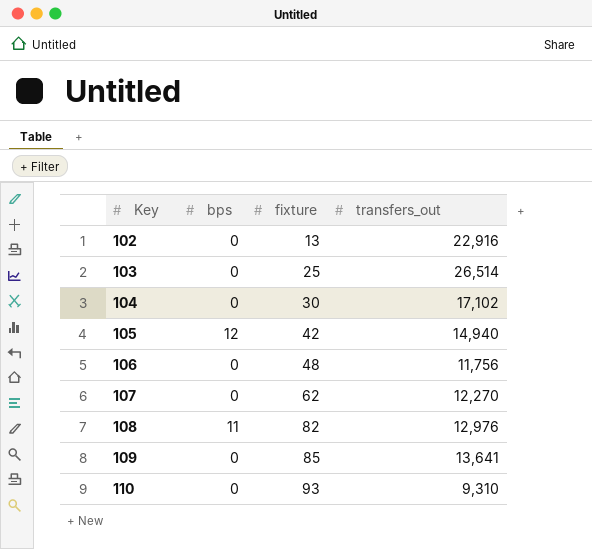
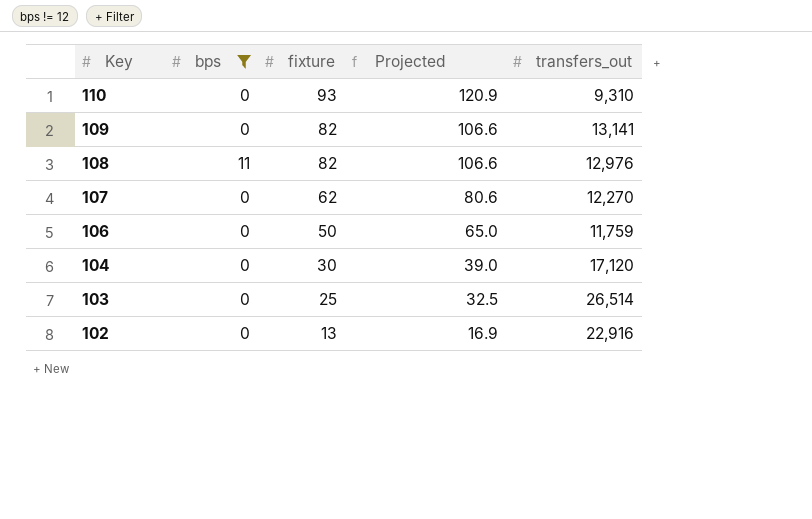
filter: none -> bps != 12
row order: Key ascending -> Key descending
column Projected | formula: none -> [fixture] * 1.3
109 | fixture: 85 -> 82
109 | transfers_out: 13,641 -> 13,141
106 | fixture: 48 -> 50
106 | transfers_out: 11,756 -> 11,759
104 | transfers_out: 17,102 -> 17,120

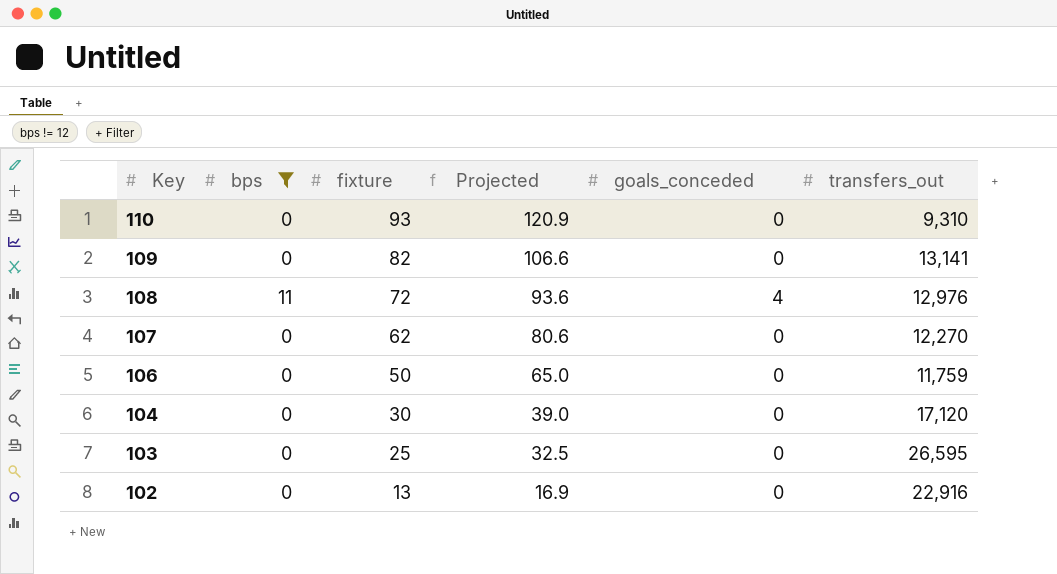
column goals_conceded | position: none -> 5
108 | fixture: 82 -> 72
108 | Projected: 106.6 -> 93.6
103 | transfers_out: 26,514 -> 26,595

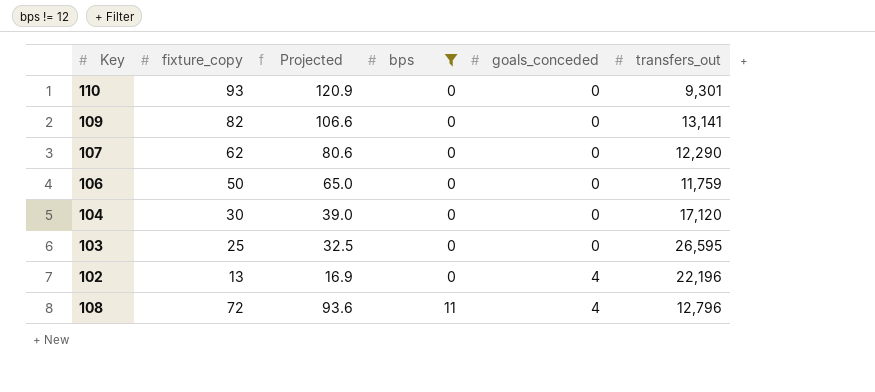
row order: Key descending -> bps ascending
column name: fixture -> fixture_copy
column bps | position: 2 -> 4
110 | transfers_out: 9,310 -> 9,301
107 | transfers_out: 12,270 -> 12,290
102 | goals_conceded: 0 -> 4
102 | transfers_out: 22,916 -> 22,196
108 | transfers_out: 12,976 -> 12,796

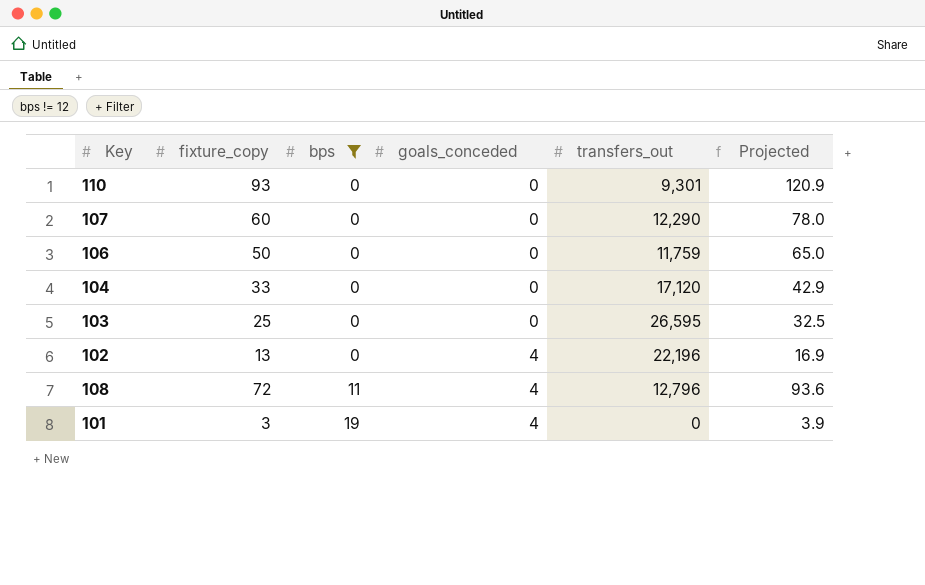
column Projected | position: 3 -> 6
row 109: 82 | 106.6 | 0 | 0 | 13,141 -> none
107 | fixture_copy: 62 -> 60
107 | Projected: 80.6 -> 78.0
104 | fixture_copy: 30 -> 33
104 | Projected: 39.0 -> 42.9
row 101: none -> 3 | 19 | 4 | 0 | 3.9

